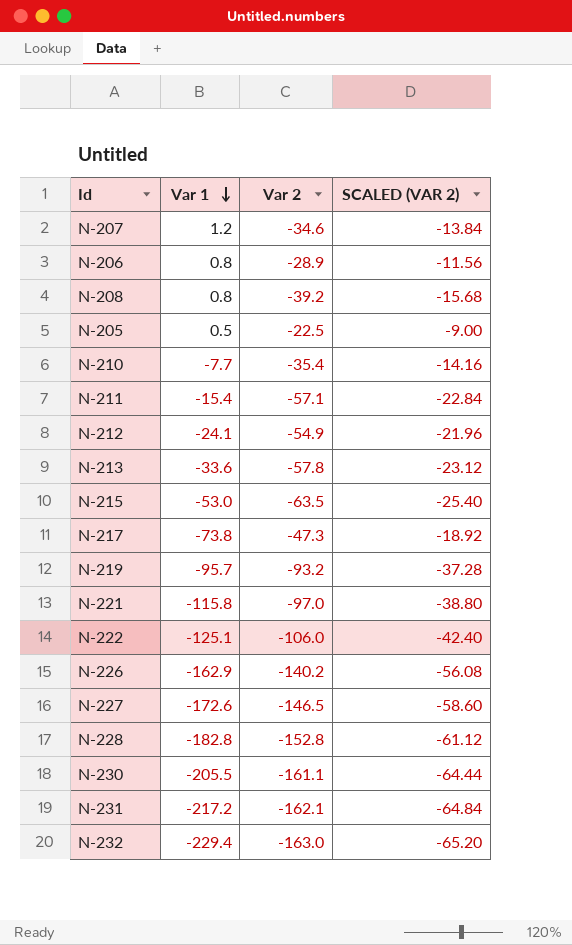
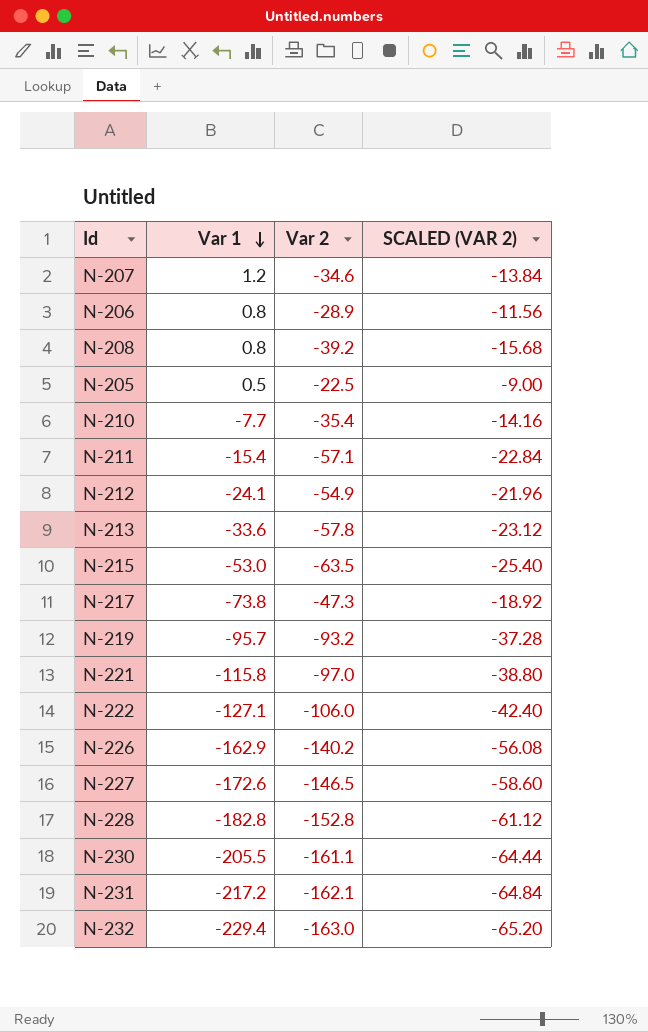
N-222 | Var 1: -125.1 -> -127.1

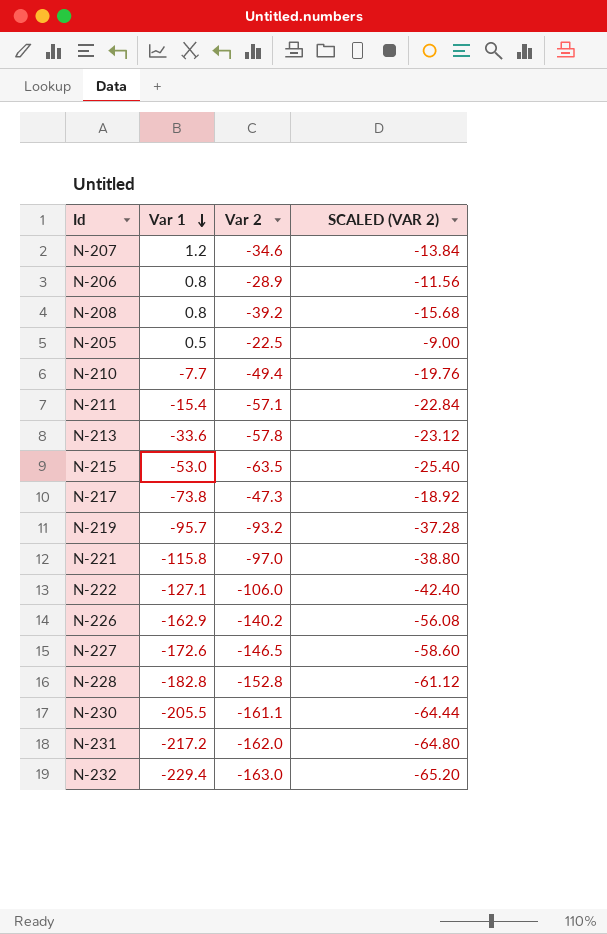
row N-212: -24.1 | -54.9 | -21.96 -> none
N-210 | Var 2: -35.4 -> -49.4
N-210 | SCALED (VAR 2): -14.16 -> -19.76
N-231 | Var 2: -162.1 -> -162.0
N-231 | SCALED (VAR 2): -64.84 -> -64.80

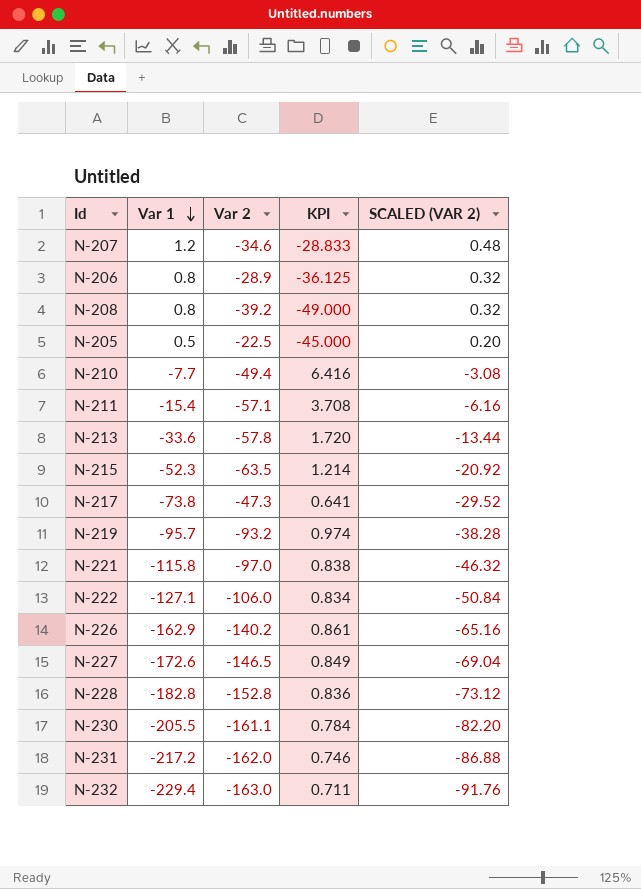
column KPI | formula: none -> [Var 2] / [Var 1]
column SCALED (VAR 2) | formula: [Var 2] * 0.4 -> [Var 1] * 0.4
N-215 | Var 1: -53.0 -> -52.3

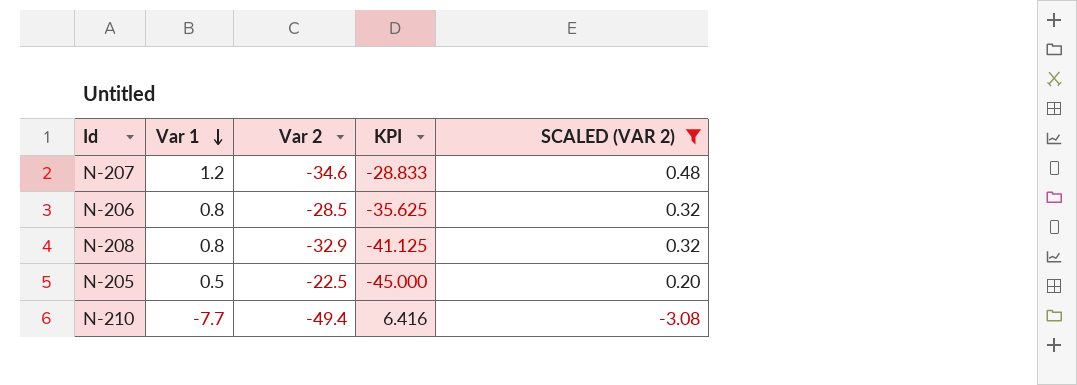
filter: none -> SCALED (VAR 2) >= -3.08
N-206 | Var 2: -28.9 -> -28.5
N-206 | KPI: -36.125 -> -35.625
N-208 | Var 2: -39.2 -> -32.9
N-208 | KPI: -49.000 -> -41.125

